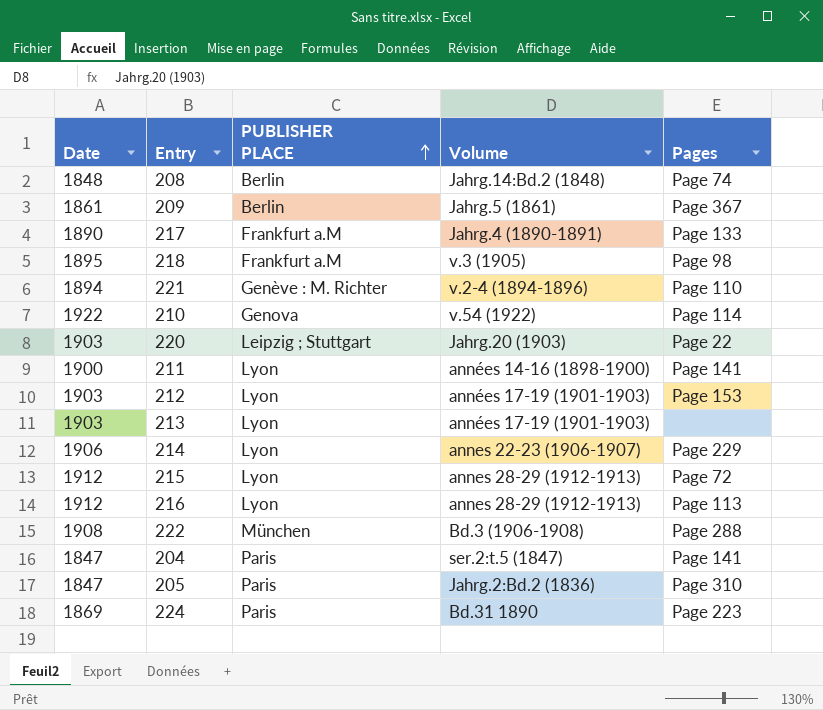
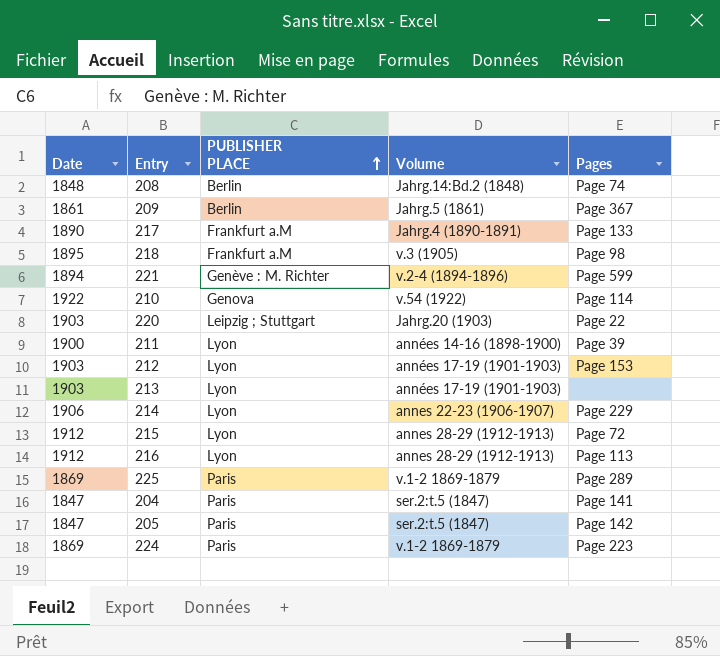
row 222: 1908 | München | Bd.3 (1906-1908) | Page 288 -> none
221 | Pages: Page 110 -> Page 599
211 | Pages: Page 141 -> Page 39
row 225: none -> 1869 | Paris | v.1-2 1869-1879 | Page 289
205 | Volume: Jahrg.2:Bd.2 (1836) -> ser.2:t.5 (1847)
205 | Pages: Page 310 -> Page 142
224 | Volume: Bd.31 1890 -> v.1-2 1869-1879

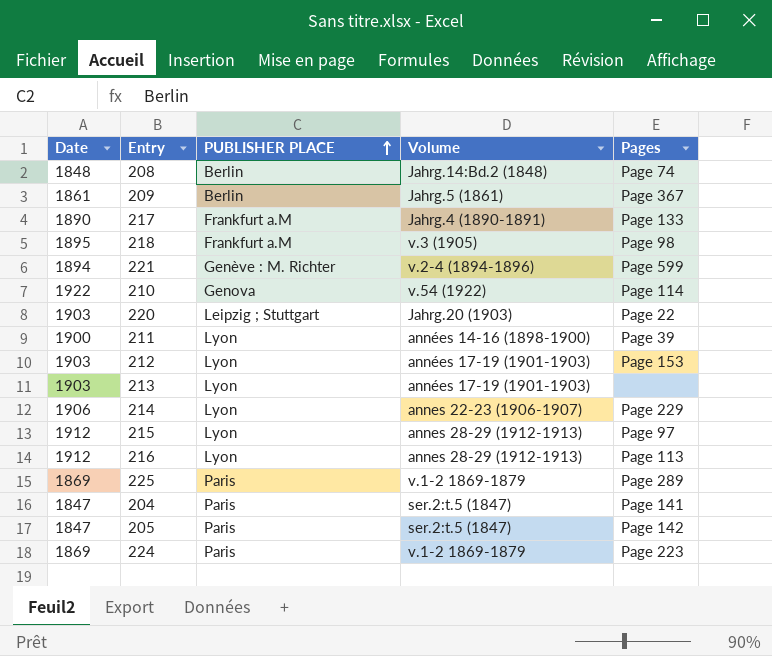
215 | Pages: Page 72 -> Page 97

